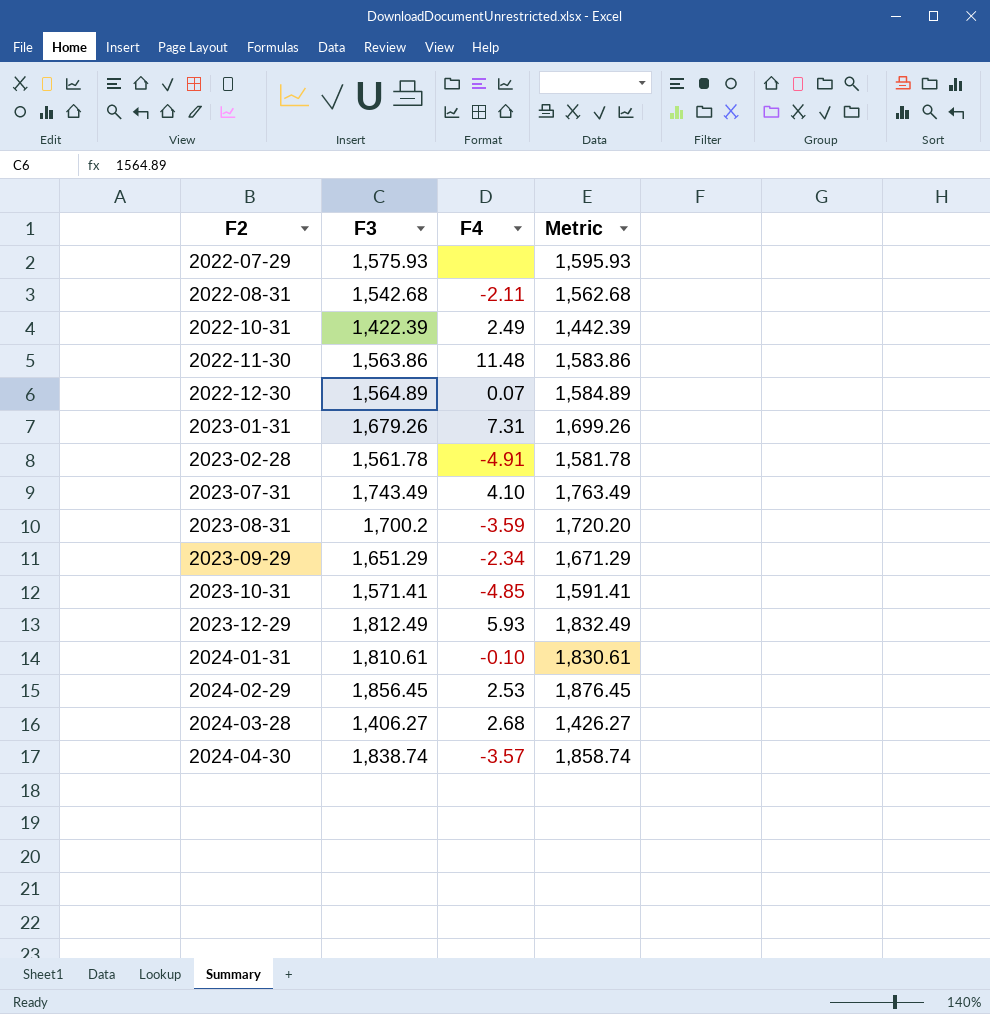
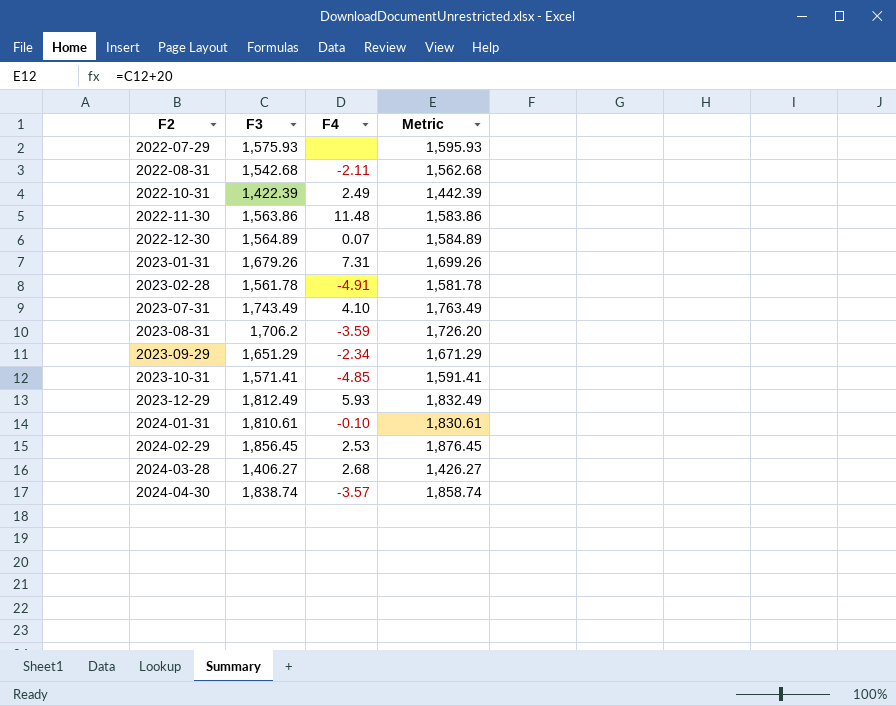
2023-08-31 | F3: 1,700.2 -> 1,706.2
2023-08-31 | Metric: 1,720.20 -> 1,726.20

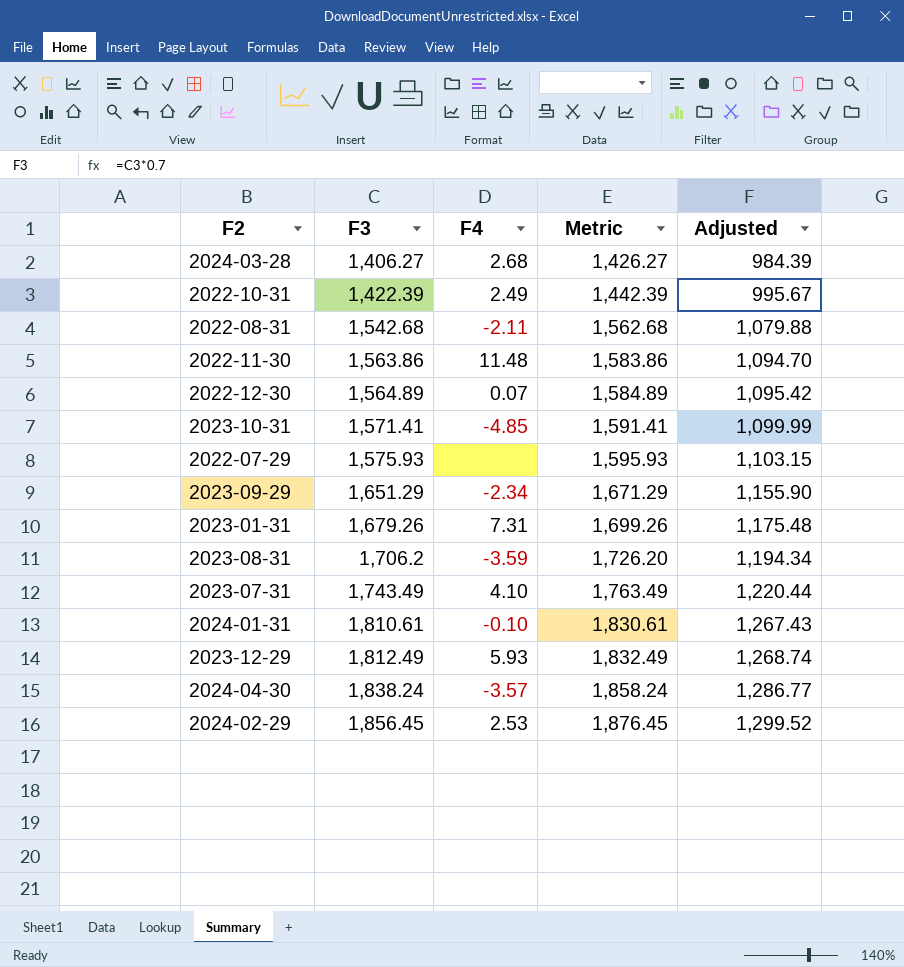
row order: F2 ascending -> F3 ascending
column Adjusted | formula: none -> [F3] * 0.7
row 2023-02-28: 1,561.78 | -4.91 | 1,581.78 -> none
2024-04-30 | F3: 1,838.74 -> 1,838.24
2024-04-30 | Metric: 1,858.74 -> 1,858.24

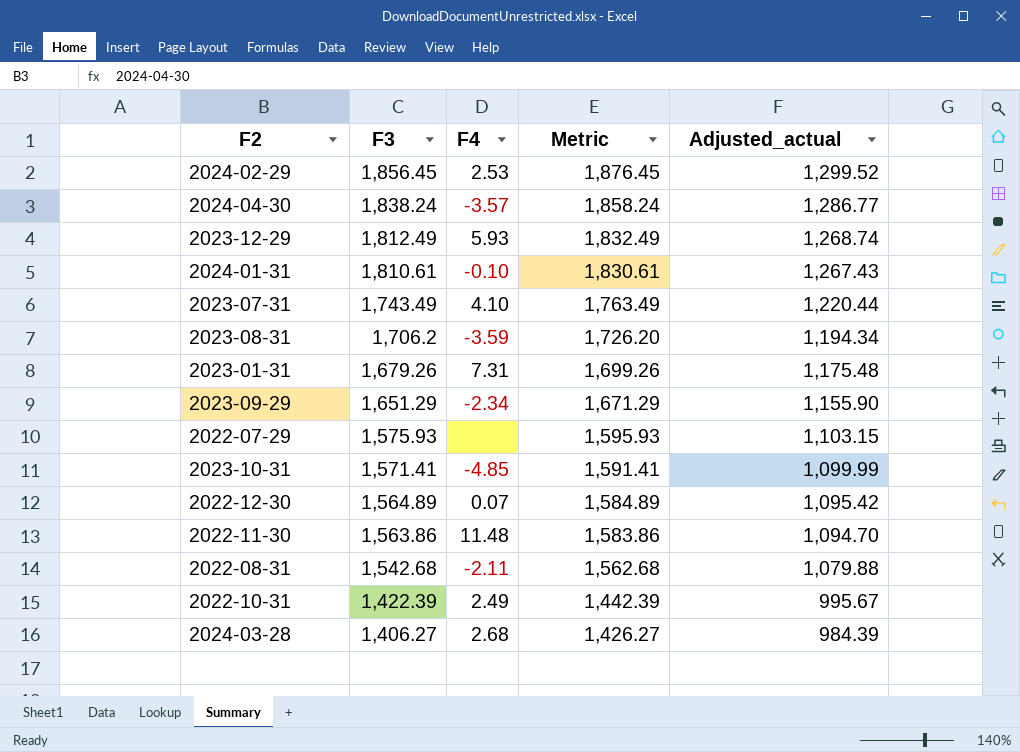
row order: F3 ascending -> F3 descending
column name: Adjusted -> Adjusted_actual

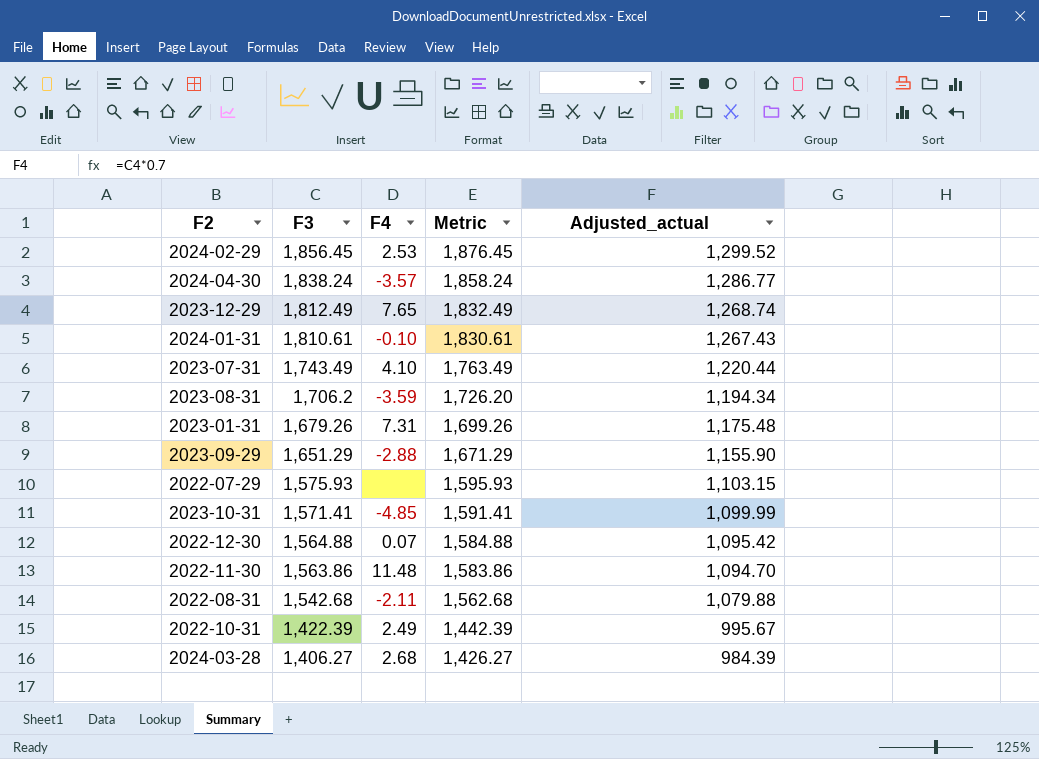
2023-12-29 | F4: 5.93 -> 7.65
2023-09-29 | F4: -2.34 -> -2.88
2022-12-30 | F3: 1,564.89 -> 1,564.88
2022-12-30 | Metric: 1,584.89 -> 1,584.88

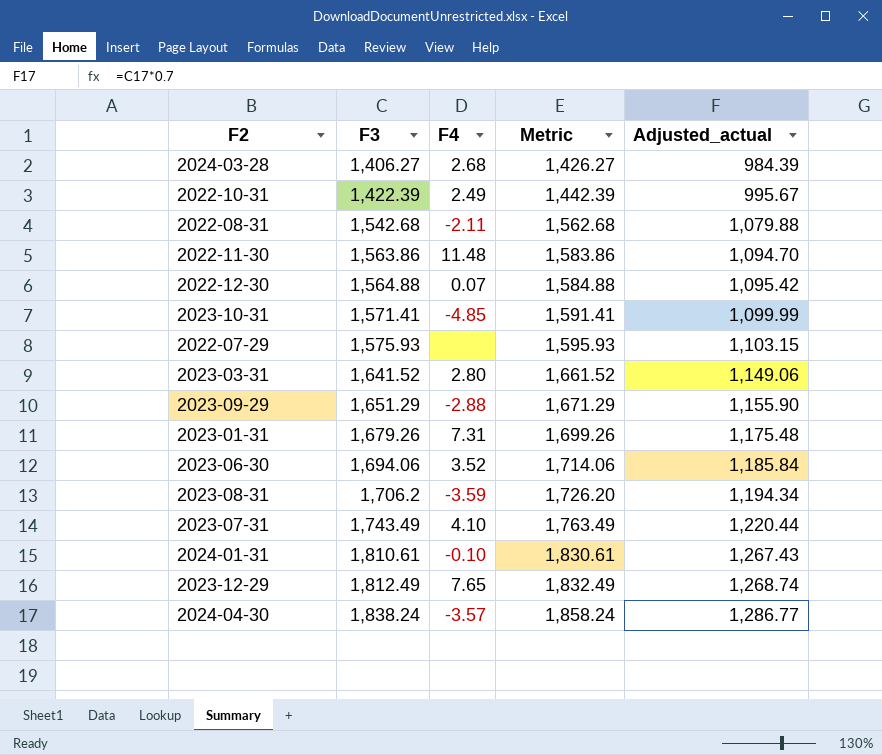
row order: F3 descending -> F3 ascending
row 2024-02-29: 1,856.45 | 2.53 | 1,876.45 | 1,299.52 -> none
row 2023-03-31: none -> 1,641.52 | 2.80 | 1,661.52 | 1,149.06
row 2023-06-30: none -> 1,694.06 | 3.52 | 1,714.06 | 1,185.84

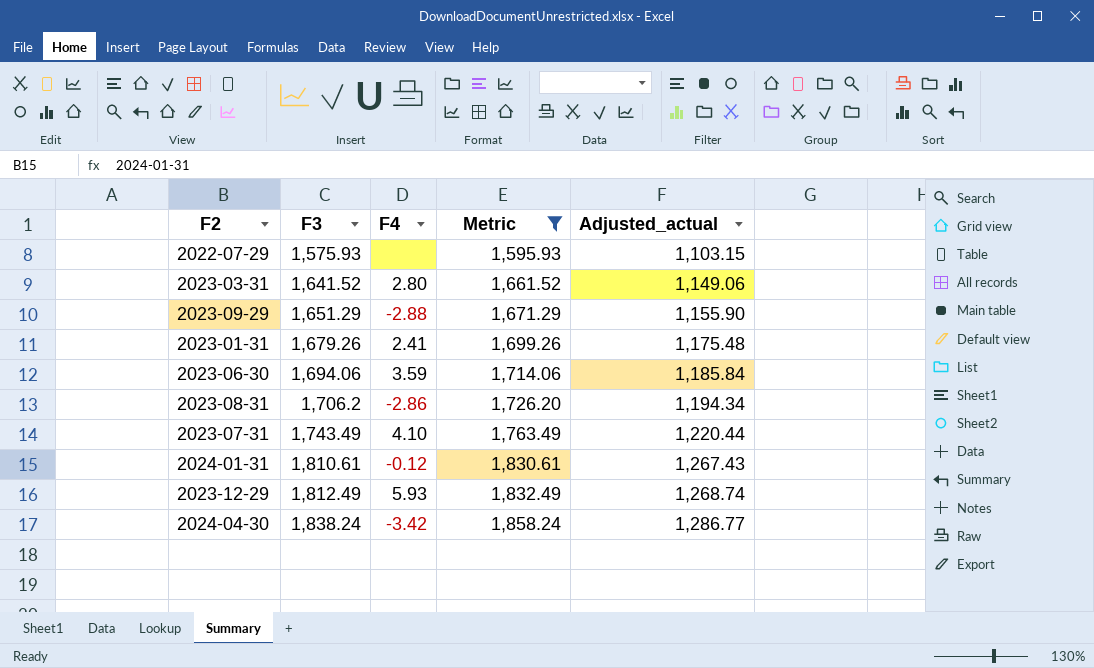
filter: none -> Metric >= 1,595.93
2023-01-31 | F4: 7.31 -> 2.41
2023-06-30 | F4: 3.52 -> 3.59
2023-08-31 | F4: -3.59 -> -2.86
2024-01-31 | F4: -0.10 -> -0.12
2023-12-29 | F4: 7.65 -> 5.93
2024-04-30 | F4: -3.57 -> -3.42

